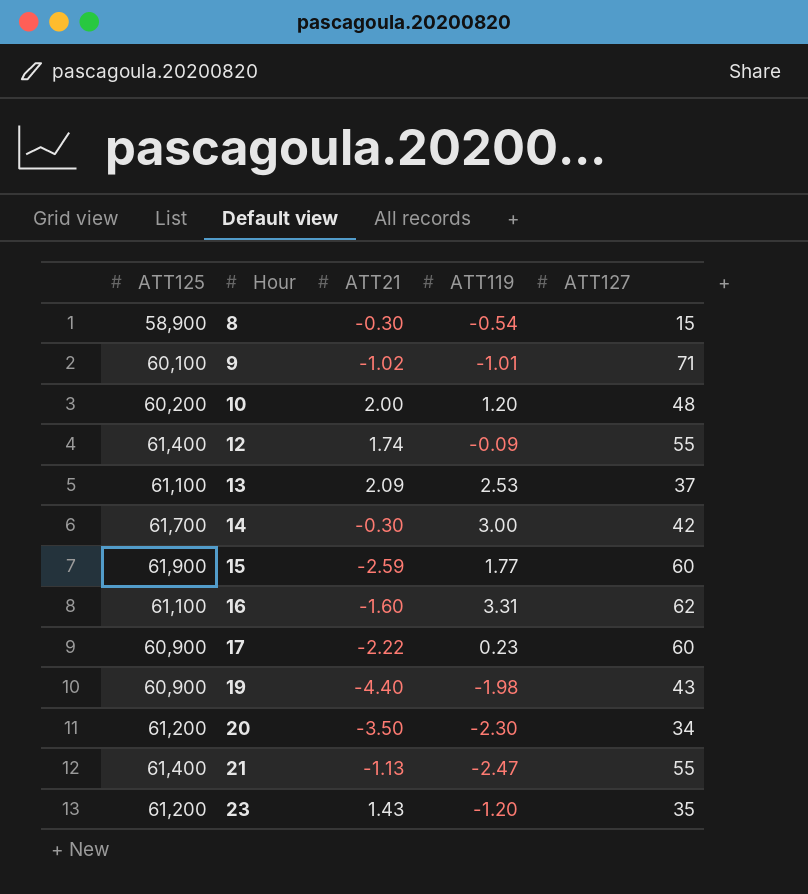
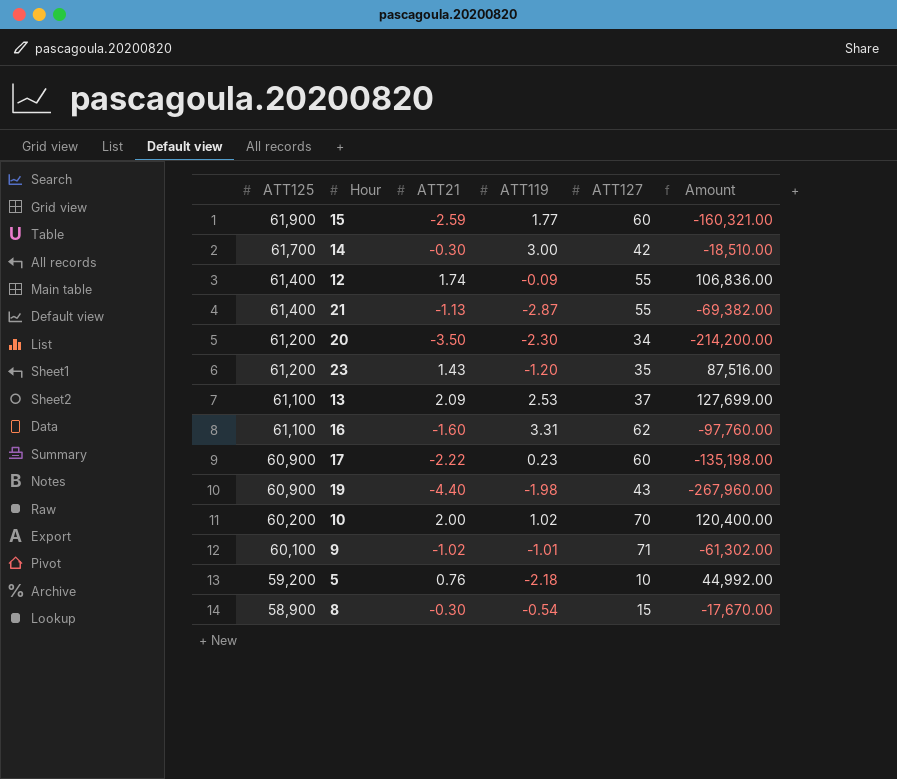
row order: Hour ascending -> ATT125 descending
column Amount | formula: none -> [ATT125] * [ATT21]
21 | ATT119: -2.47 -> -2.87
10 | ATT119: 1.20 -> 1.02
10 | ATT127: 48 -> 70
row 5: none -> 59,200 | 0.76 | -2.18 | 10 | 44,992.00

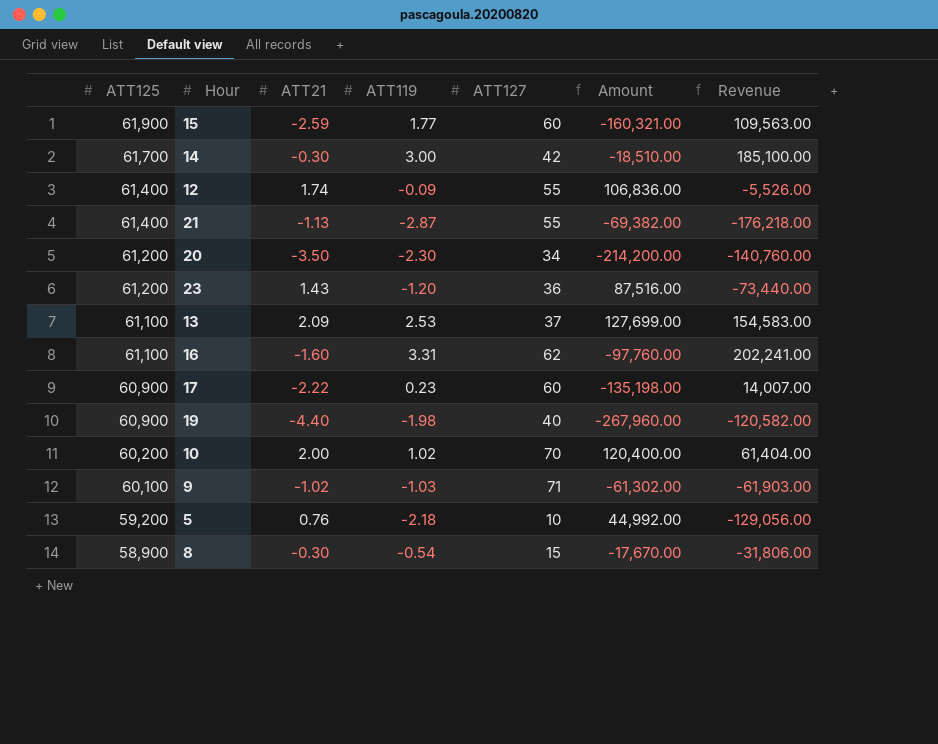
column Revenue | formula: none -> [ATT125] * [ATT119]
23 | ATT127: 35 -> 36
19 | ATT127: 43 -> 40
9 | ATT119: -1.01 -> -1.03

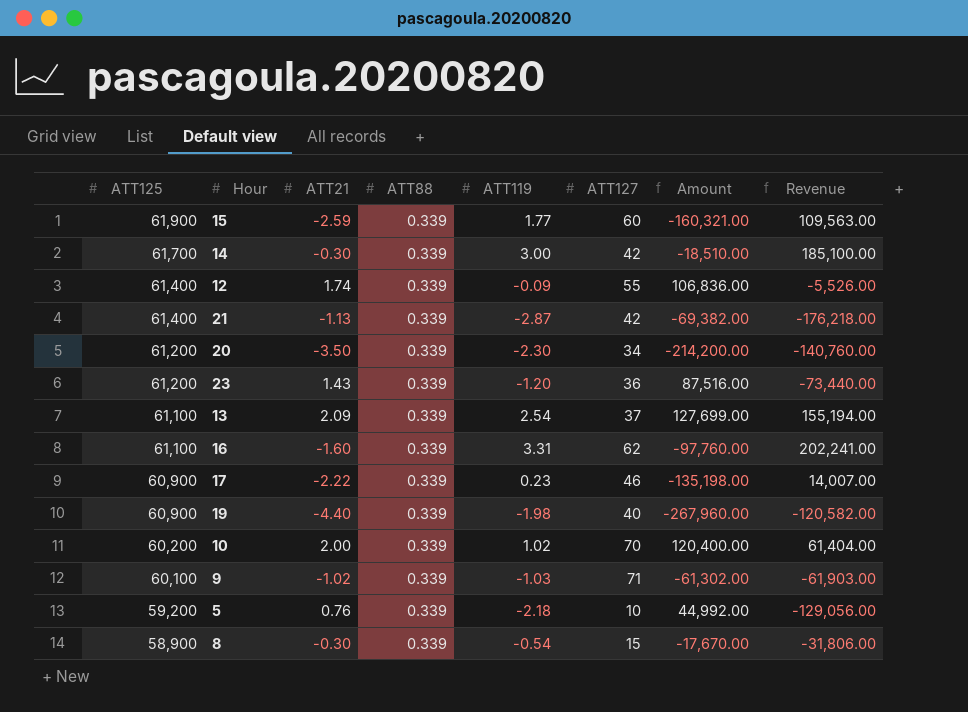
column ATT88 | position: none -> 4
21 | ATT127: 55 -> 42
13 | ATT119: 2.53 -> 2.54
13 | Revenue: 154,583.00 -> 155,194.00
17 | ATT127: 60 -> 46

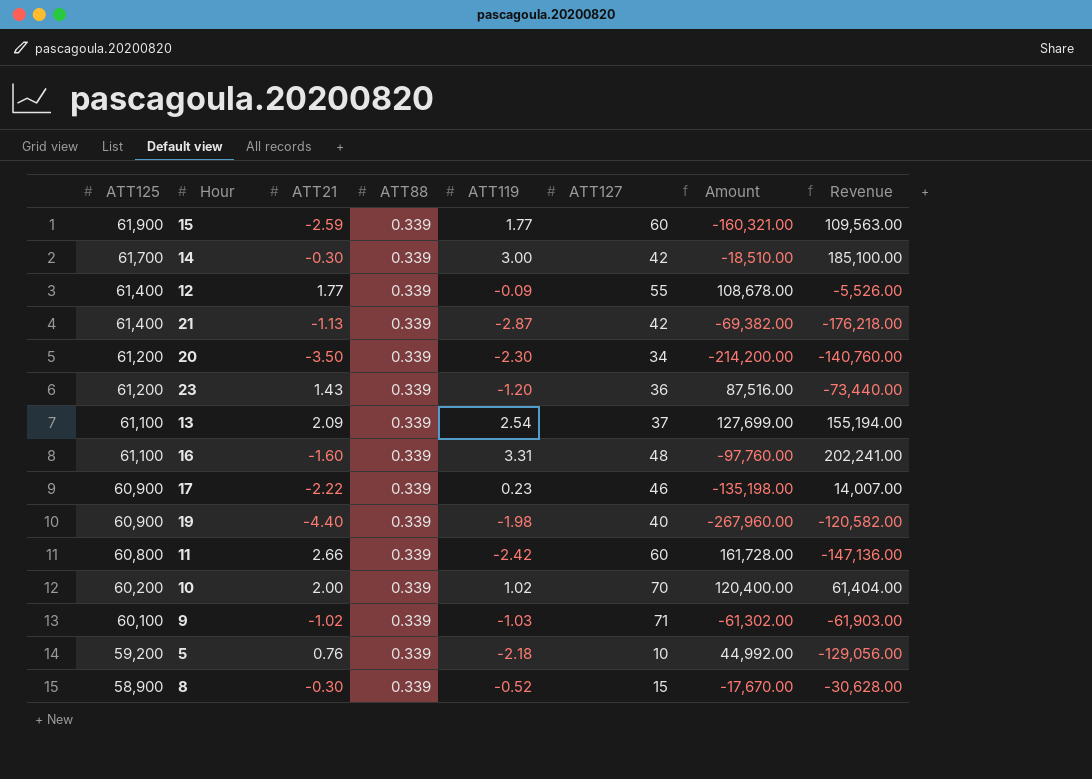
12 | ATT21: 1.74 -> 1.77
12 | Amount: 106,836.00 -> 108,678.00
16 | ATT127: 62 -> 48
row 11: none -> 60,800 | 2.66 | 0.339 | -2.42 | 60 | 161,728.00 | -147,136.00
8 | ATT119: -0.54 -> -0.52
8 | Revenue: -31,806.00 -> -30,628.00

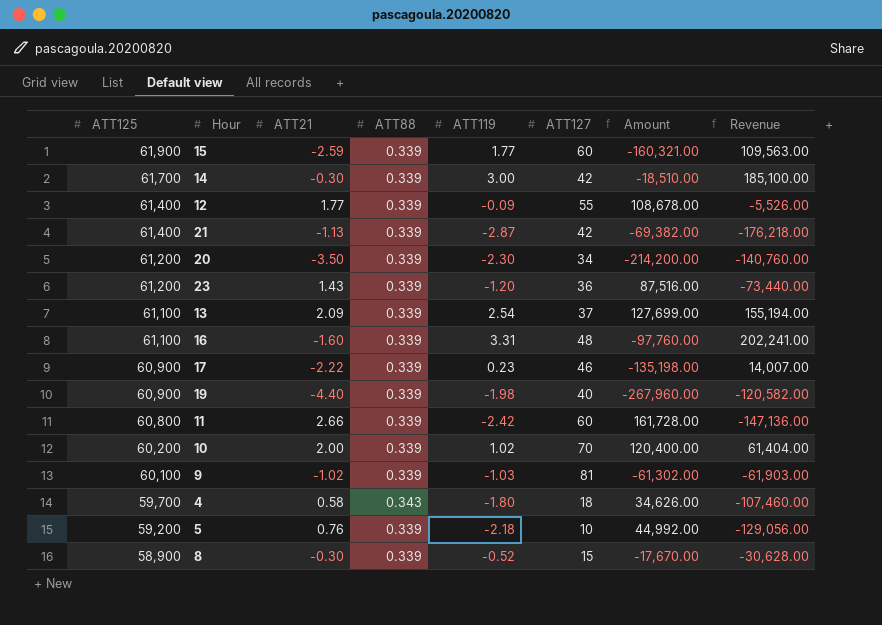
9 | ATT127: 71 -> 81
row 4: none -> 59,700 | 0.58 | 0.343 | -1.80 | 18 | 34,626.00 | -107,460.00

